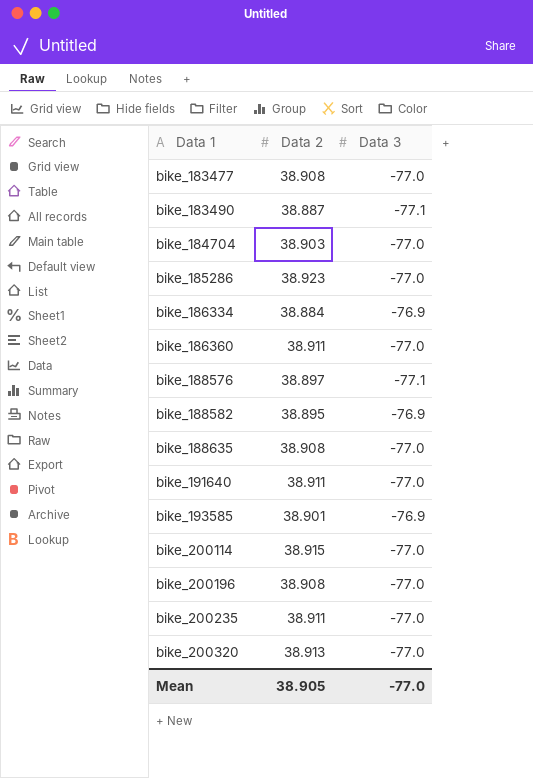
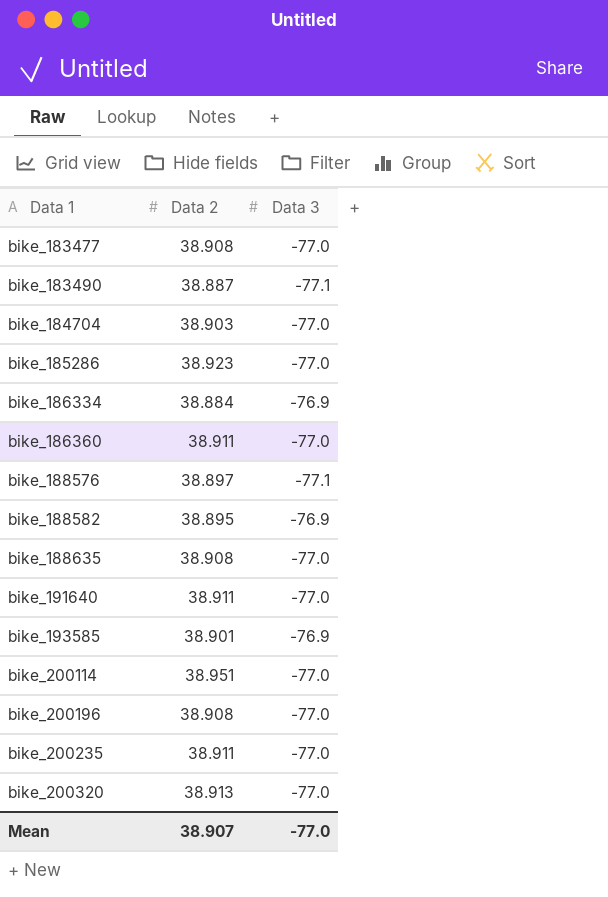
bike_200114 | Data 2: 38.915 -> 38.951
Mean | Data 2: 38.905 -> 38.907

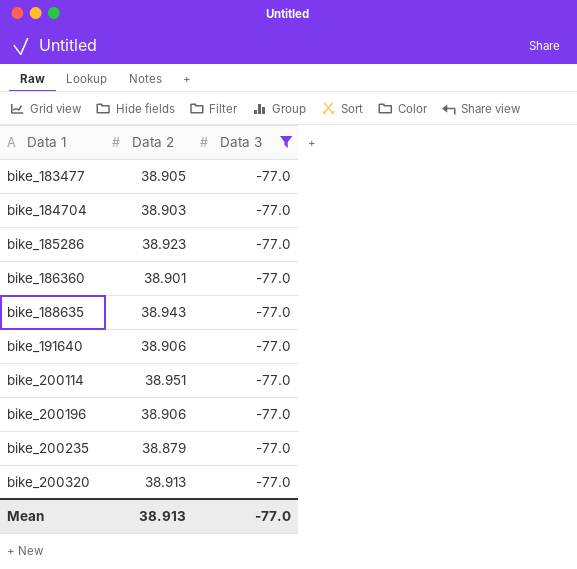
filter: none -> Data 3 = -77.0
bike_183477 | Data 2: 38.908 -> 38.905
bike_186360 | Data 2: 38.911 -> 38.901
bike_188635 | Data 2: 38.908 -> 38.943
bike_191640 | Data 2: 38.911 -> 38.906
bike_200196 | Data 2: 38.908 -> 38.906
bike_200235 | Data 2: 38.911 -> 38.879
Mean | Data 2: 38.907 -> 38.913

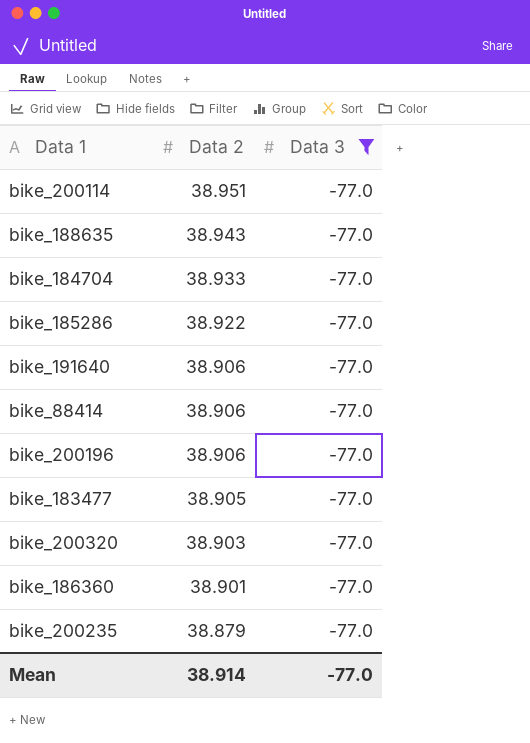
row order: Data 1 ascending -> Data 2 descending
bike_184704 | Data 2: 38.903 -> 38.933
bike_185286 | Data 2: 38.923 -> 38.922
row bike_88414: none -> 38.906 | -77.0
bike_200320 | Data 2: 38.913 -> 38.903
Mean | Data 2: 38.913 -> 38.914

